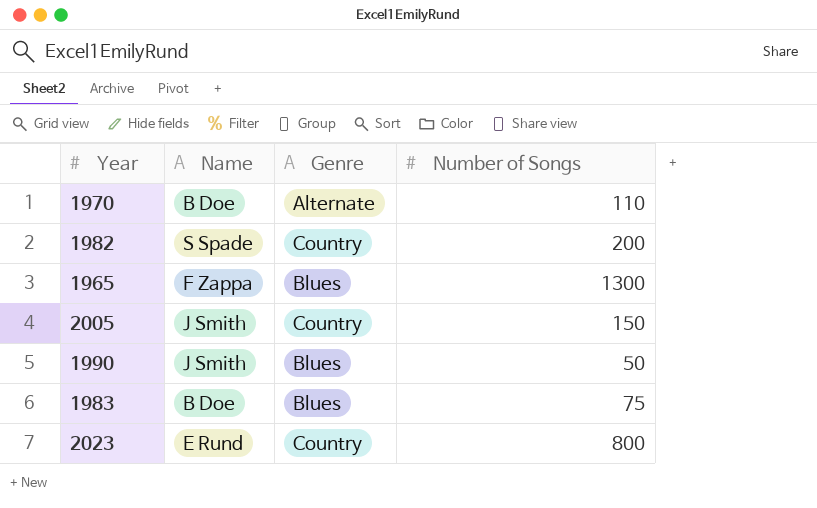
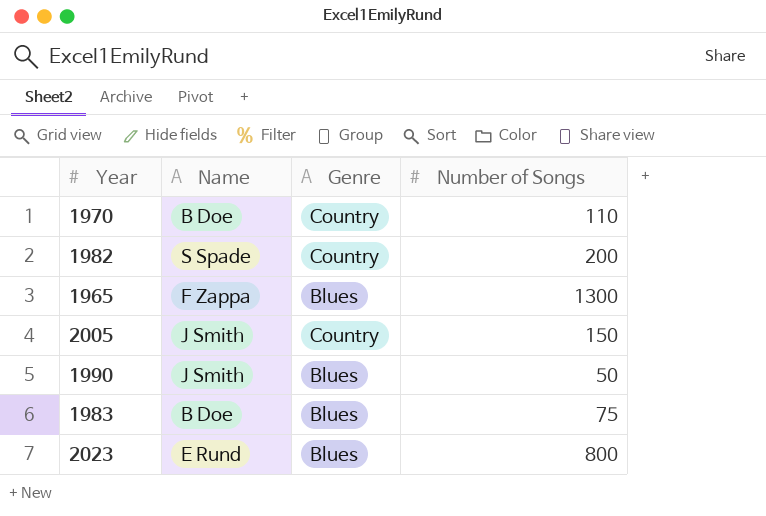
1970 | Genre: Alternate -> Country
2023 | Genre: Country -> Blues

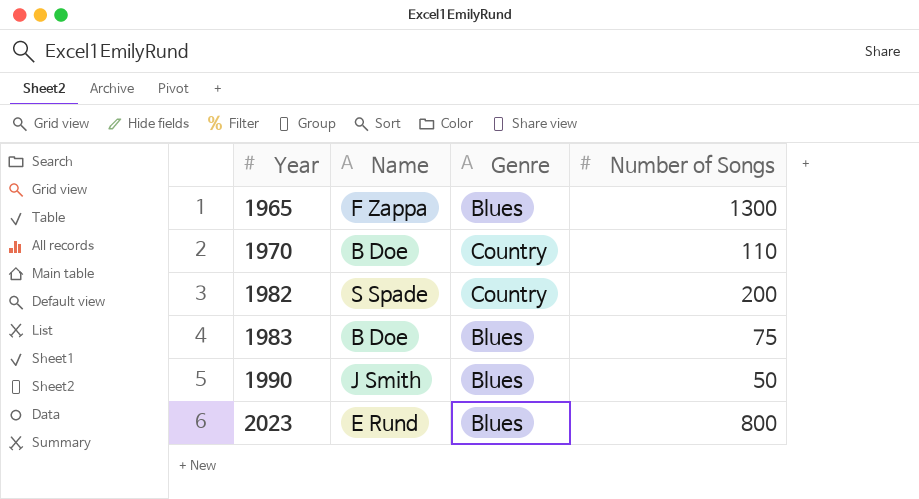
row order: none -> Year ascending
row 2005: J Smith | Country | 150 -> none

